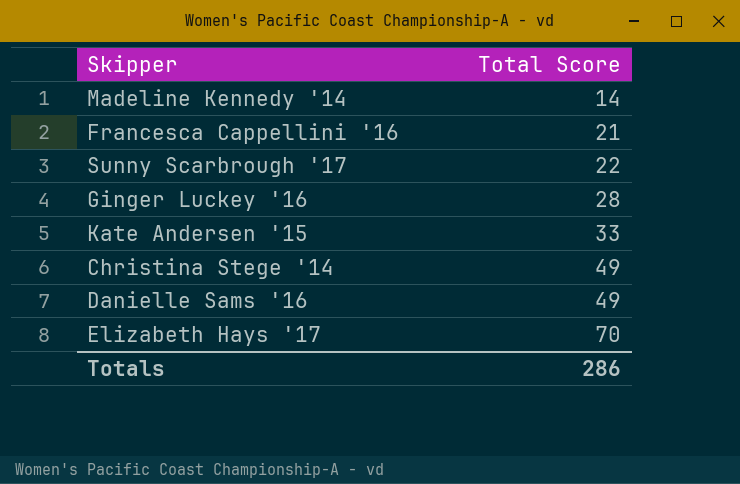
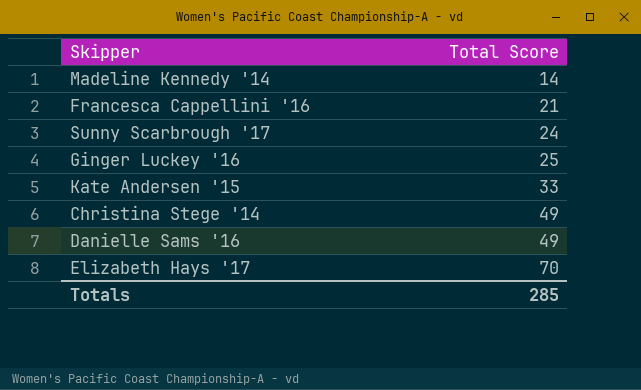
Sunny Scarbrough '17 | Total Score: 22 -> 24
Ginger Luckey '16 | Total Score: 28 -> 25
Totals | Total Score: 286 -> 285

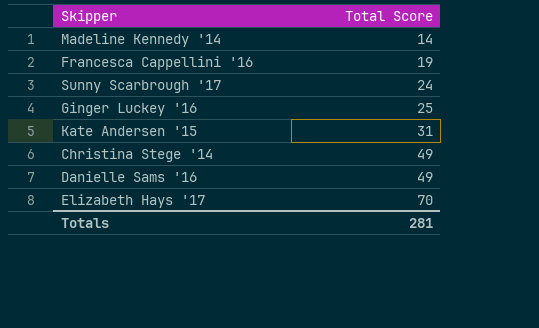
Francesca Cappellini '16 | Total Score: 21 -> 19
Kate Andersen '15 | Total Score: 33 -> 31
Totals | Total Score: 285 -> 281

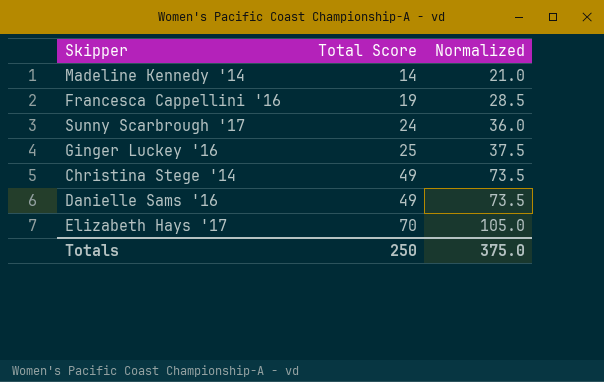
column Normalized | formula: none -> [Total Score] * 1.5
row Kate Andersen '15: 31 -> none
Totals | Total Score: 281 -> 250

